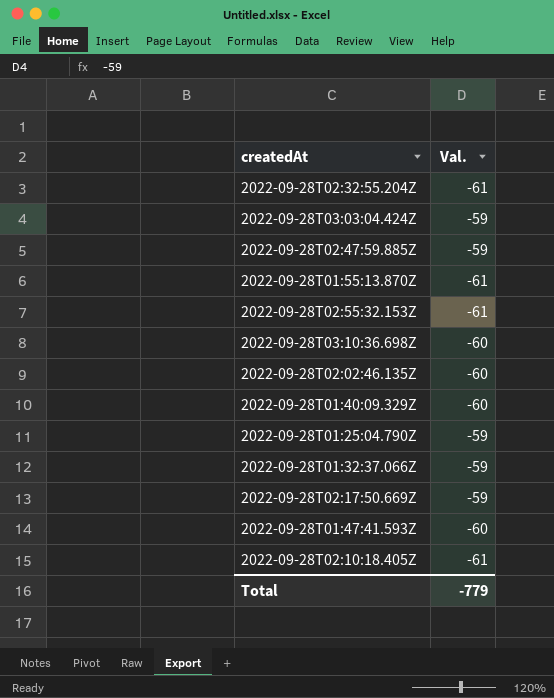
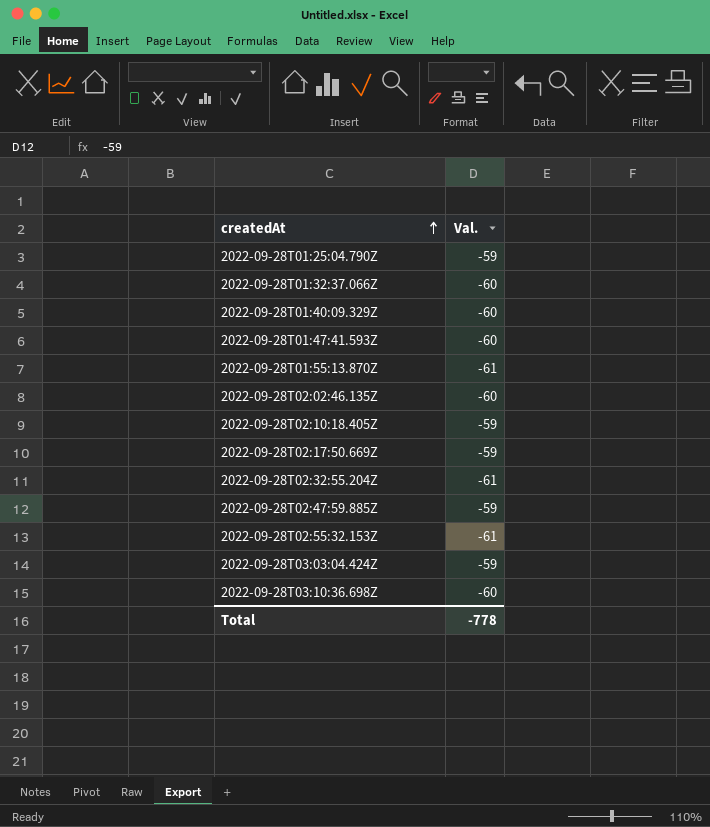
row order: none -> createdAt ascending
2022-09-28T01:32:37.066Z | Val.: -59 -> -60
2022-09-28T02:10:18.405Z | Val.: -61 -> -59
Total | Val.: -779 -> -778

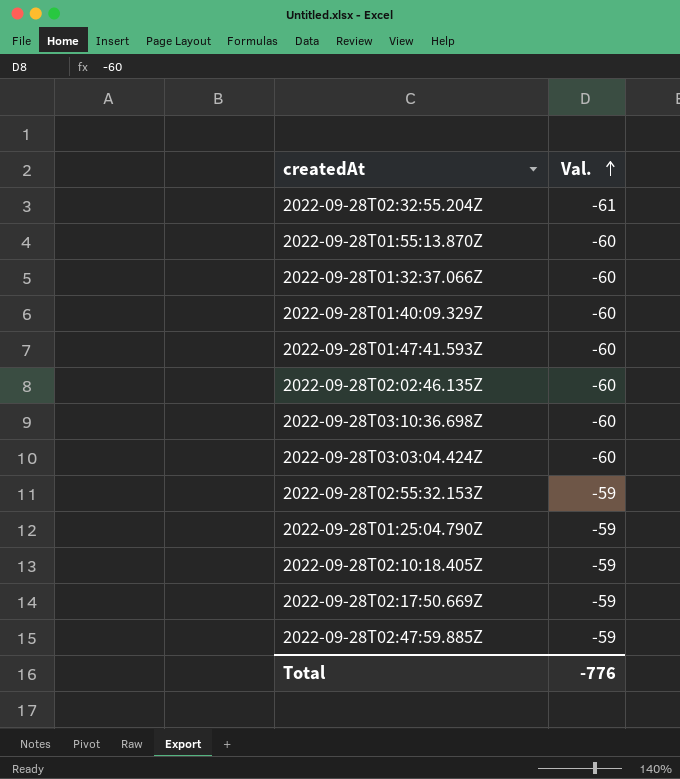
row order: createdAt ascending -> Val. ascending
2022-09-28T01:55:13.870Z | Val.: -61 -> -60
2022-09-28T03:03:04.424Z | Val.: -59 -> -60
2022-09-28T02:55:32.153Z | Val.: -61 -> -59
Total | Val.: -778 -> -776

